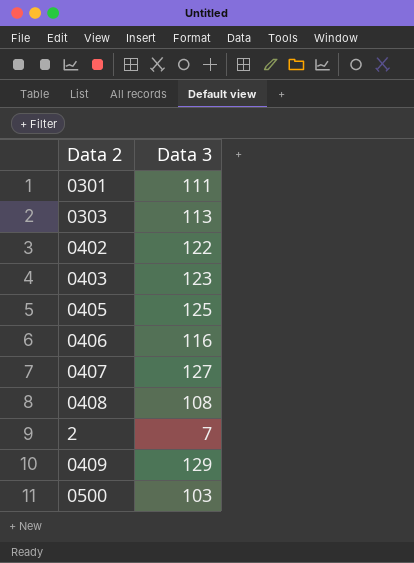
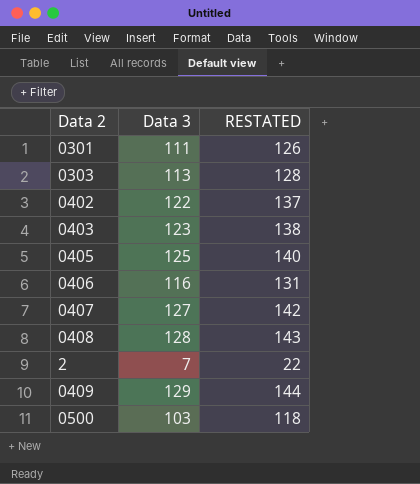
column RESTATED | formula: none -> [Data 3] + 15
0408 | Data 3: 108 -> 128

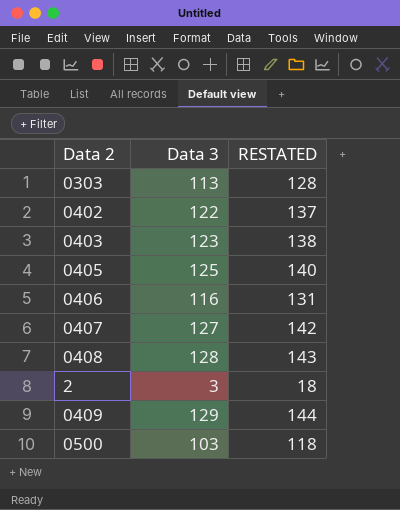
row 0301: 111 | 126 -> none
2 | Data 3: 7 -> 3
2 | RESTATED: 22 -> 18

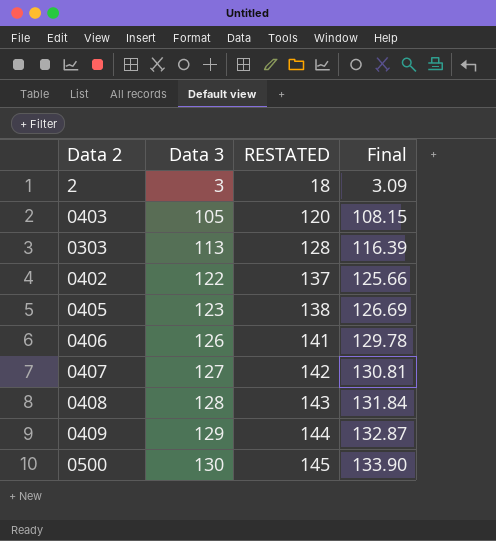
row order: none -> Data 3 ascending
column Final | formula: none -> [Data 3] * 1.03
0403 | Data 3: 123 -> 105
0403 | RESTATED: 138 -> 120
0405 | Data 3: 125 -> 123
0405 | RESTATED: 140 -> 138
0406 | Data 3: 116 -> 126
0406 | RESTATED: 131 -> 141
0500 | Data 3: 103 -> 130
0500 | RESTATED: 118 -> 145

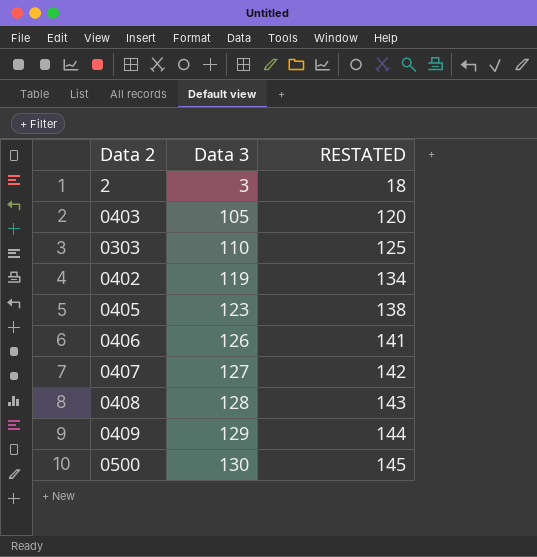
column Final | formula: [Data 3] * 1.03 -> none
0303 | Data 3: 113 -> 110
0303 | RESTATED: 128 -> 125
0402 | Data 3: 122 -> 119
0402 | RESTATED: 137 -> 134

